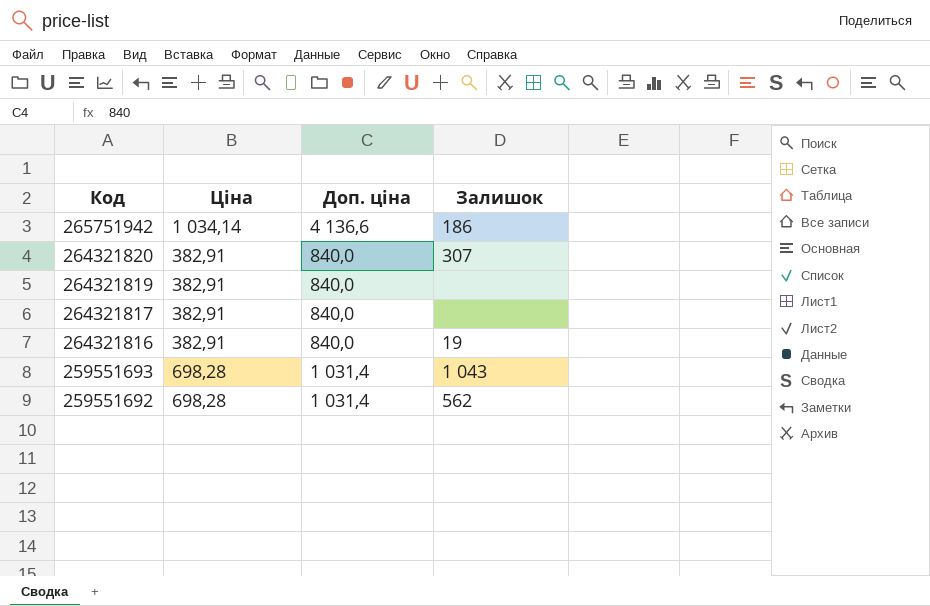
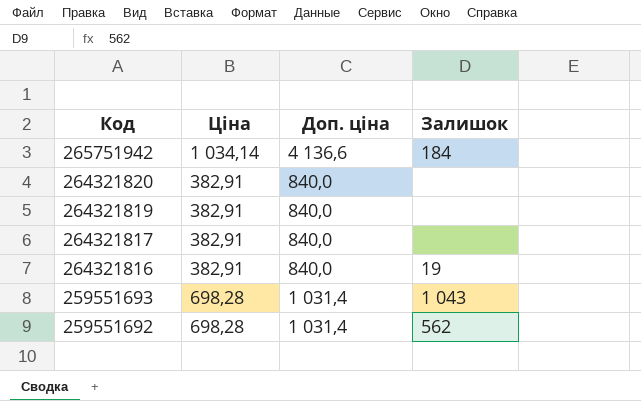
265751942 | Залишок: 186 -> 184
264321820 | Залишок: 307 -> none

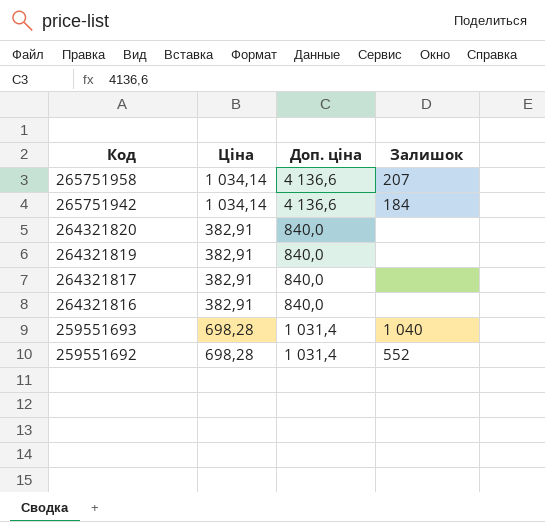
row 265751958: none -> 1 034,14 | 4 136,6 | 207
264321816 | Залишок: 19 -> none
259551693 | Залишок: 1 043 -> 1 040
259551692 | Залишок: 562 -> 552

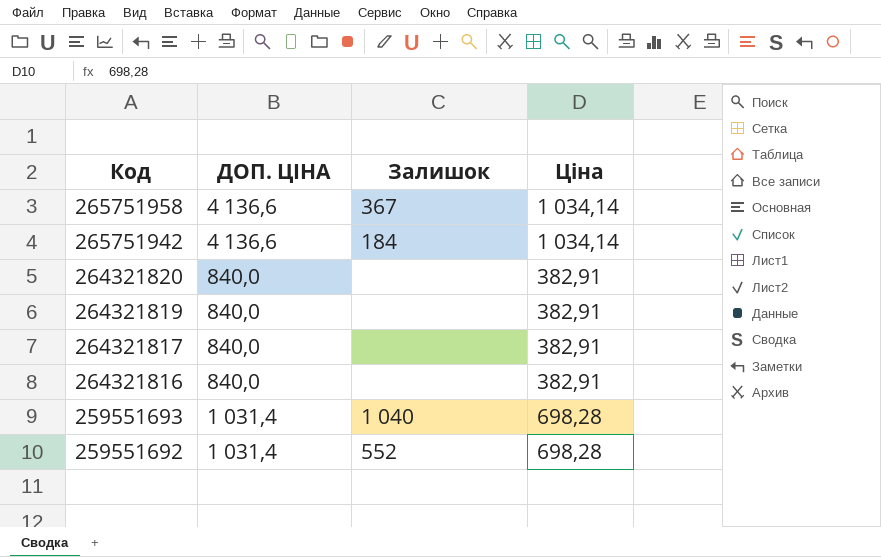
column name: Доп. ціна -> ДОП. ЦІНА
column Ціна | position: 2 -> 4
265751958 | Залишок: 207 -> 367

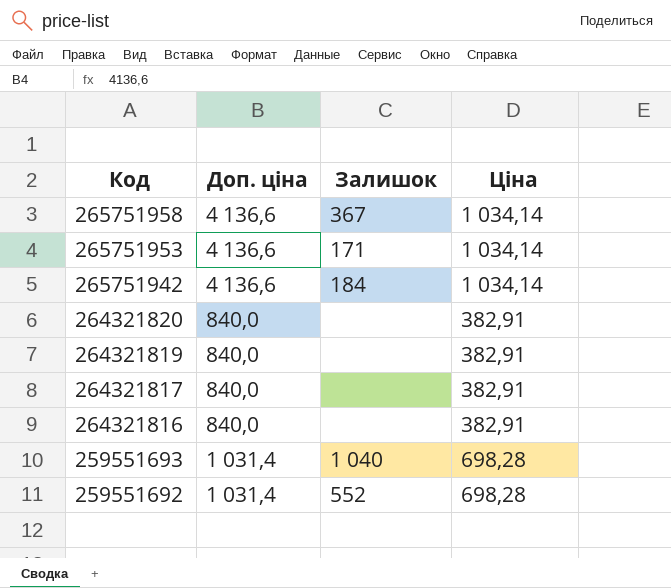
column name: ДОП. ЦІНА -> Доп. ціна
row 265751953: none -> 4 136,6 | 171 | 1 034,14

